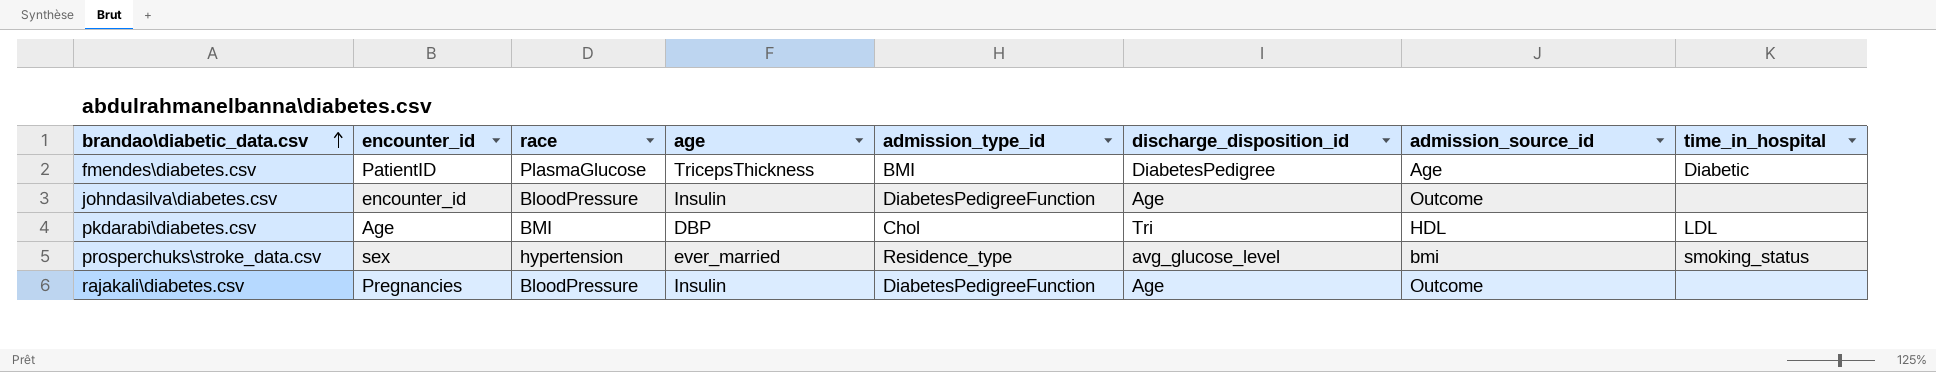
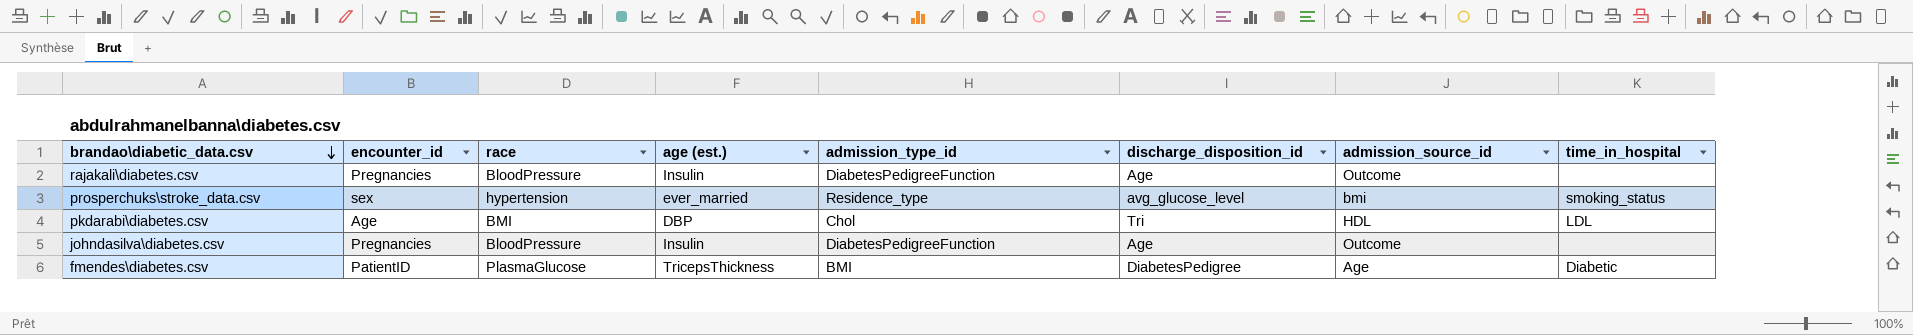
row order: brandao\diabetic_data.csv ascending -> brandao\diabetic_data.csv descending
column name: age -> age (est.)
johndasilva\diabetes.csv | encounter_id: encounter_id -> Pregnancies

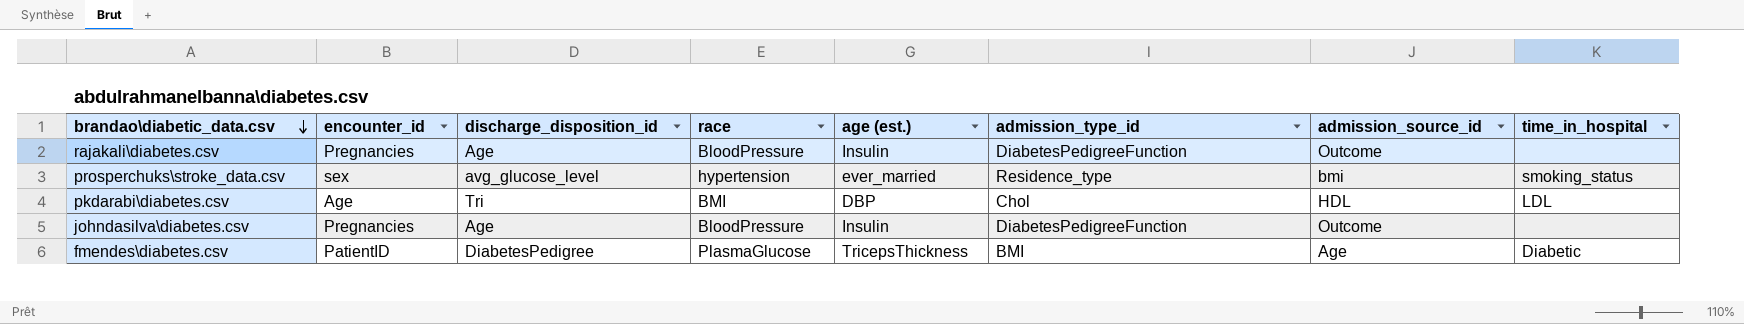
column discharge_disposition_id | position: 6 -> 3

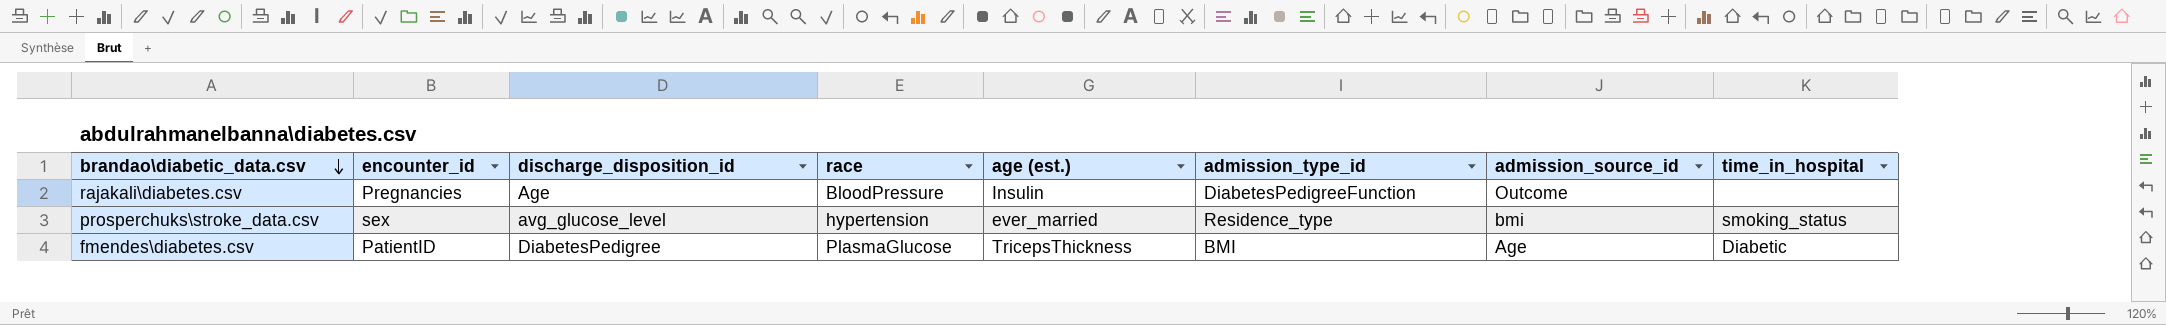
row pkdarabi\diabetes.csv: Age | Tri | BMI | DBP | Chol | HDL | LDL -> none
row johndasilva\diabetes.csv: Pregnancies | Age | BloodPressure | Insulin | DiabetesPedigreeFunction | Outcome | none -> none

